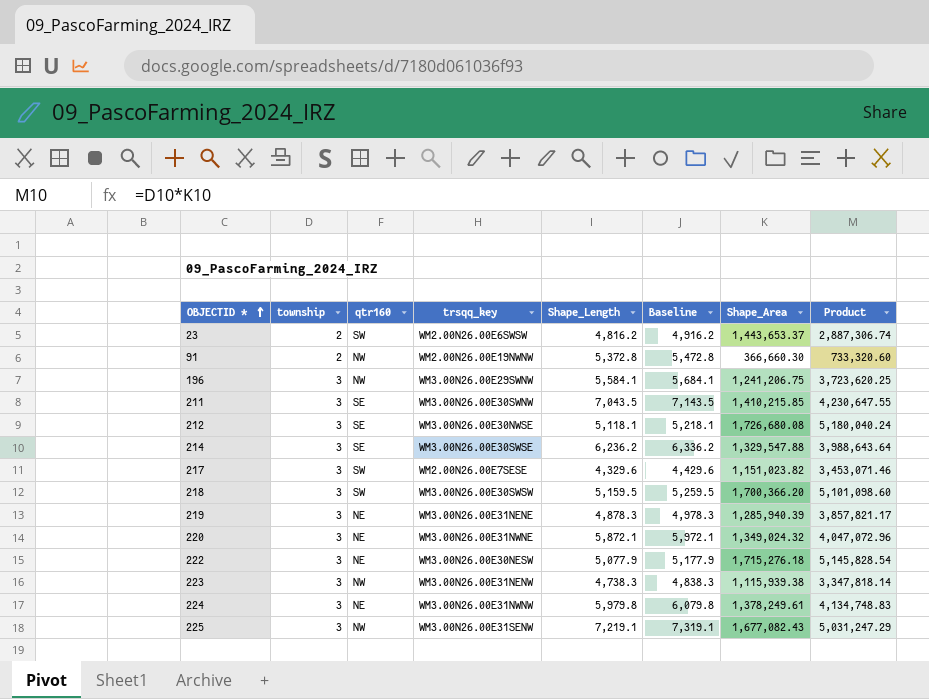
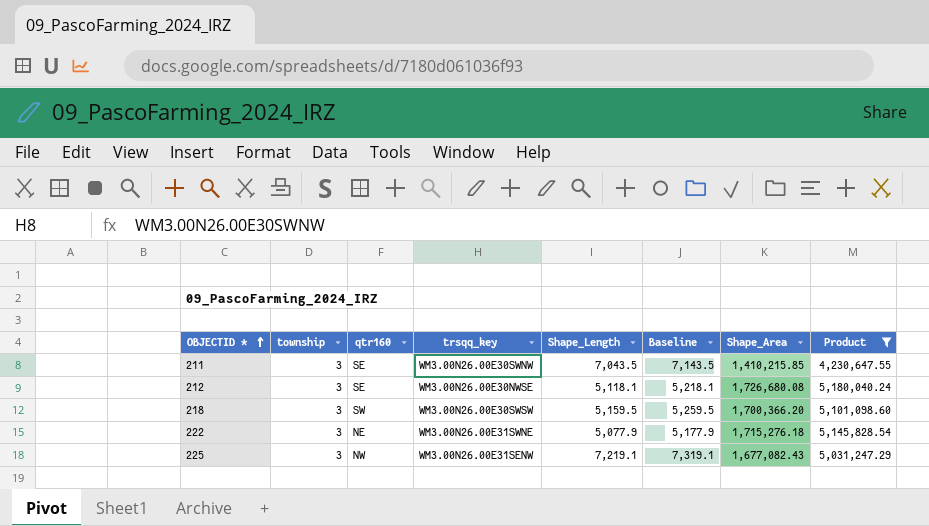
filter: none -> Product >= 4,230,647.55
222 | trsqq_key: WM3.00N26.00E30NESW -> WM3.00N26.00E31SWNE

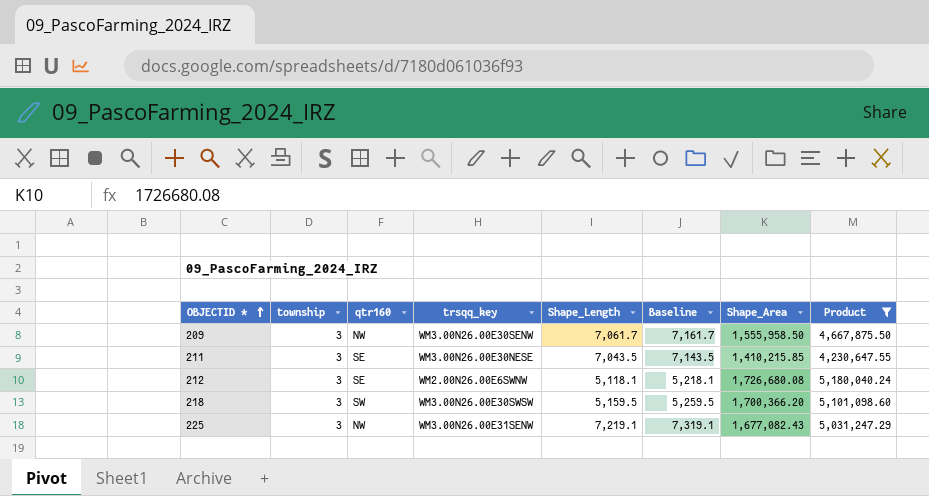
row 222: 3 | NE | WM3.00N26.00E31SWNE | 5,077.9 | 5,177.9 | 1,715,276.18 | 5,145,828.54 -> none
row 209: none -> 3 | NW | WM3.00N26.00E30SENW | 7,061.7 | 7,161.7 | 1,555,958.50 | 4,667,875.50
211 | trsqq_key: WM3.00N26.00E30SWNW -> WM3.00N26.00E30NESE
212 | trsqq_key: WM3.00N26.00E30NWSE -> WM2.00N26.00E6SWNW

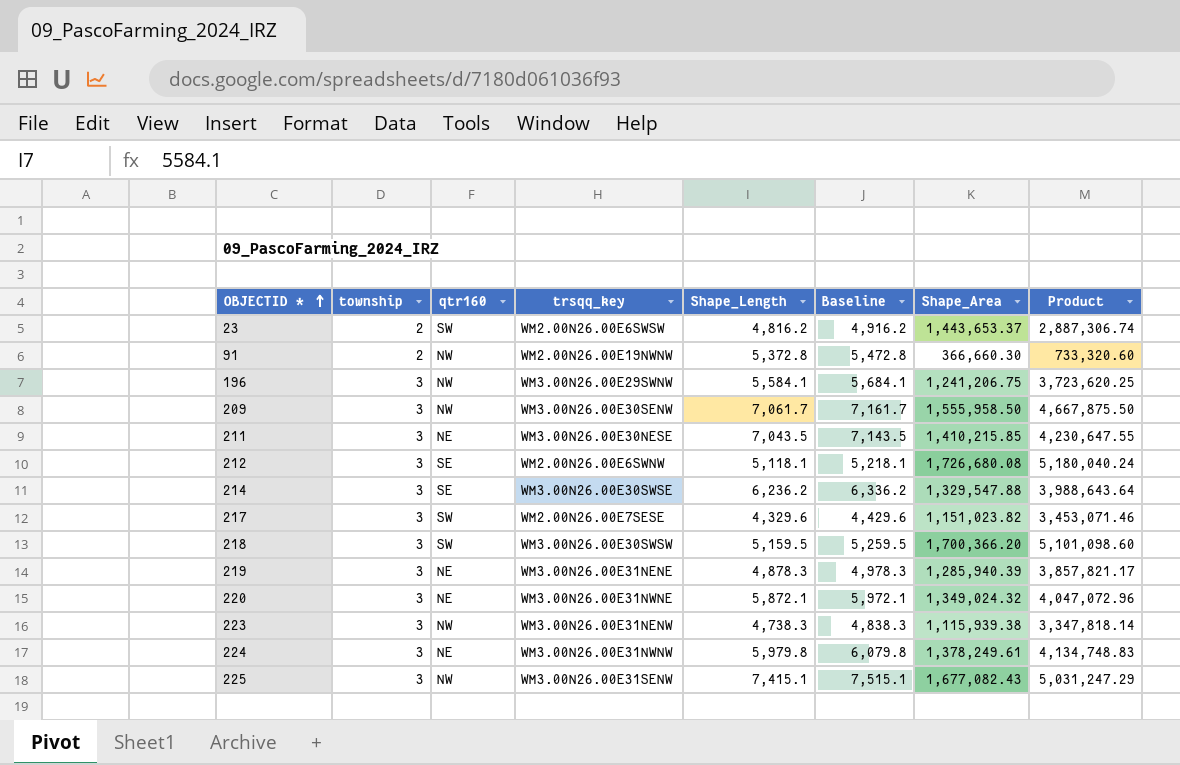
filter: Product >= 4,230,647.55 -> none
211 | qtr160: SE -> NE
225 | Shape_Length: 7,219.1 -> 7,415.1
225 | Baseline: 7,319.1 -> 7,515.1

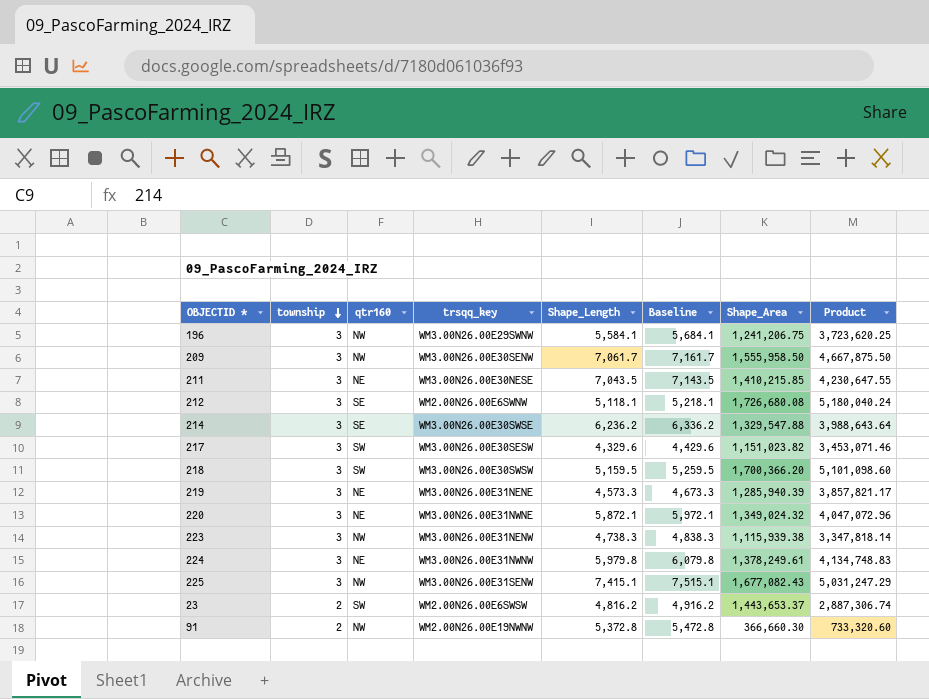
row order: OBJECTID * ascending -> township descending
217 | trsqq_key: WM2.00N26.00E7SESE -> WM3.00N26.00E30SESW
219 | Shape_Length: 4,878.3 -> 4,573.3
219 | Baseline: 4,978.3 -> 4,673.3

